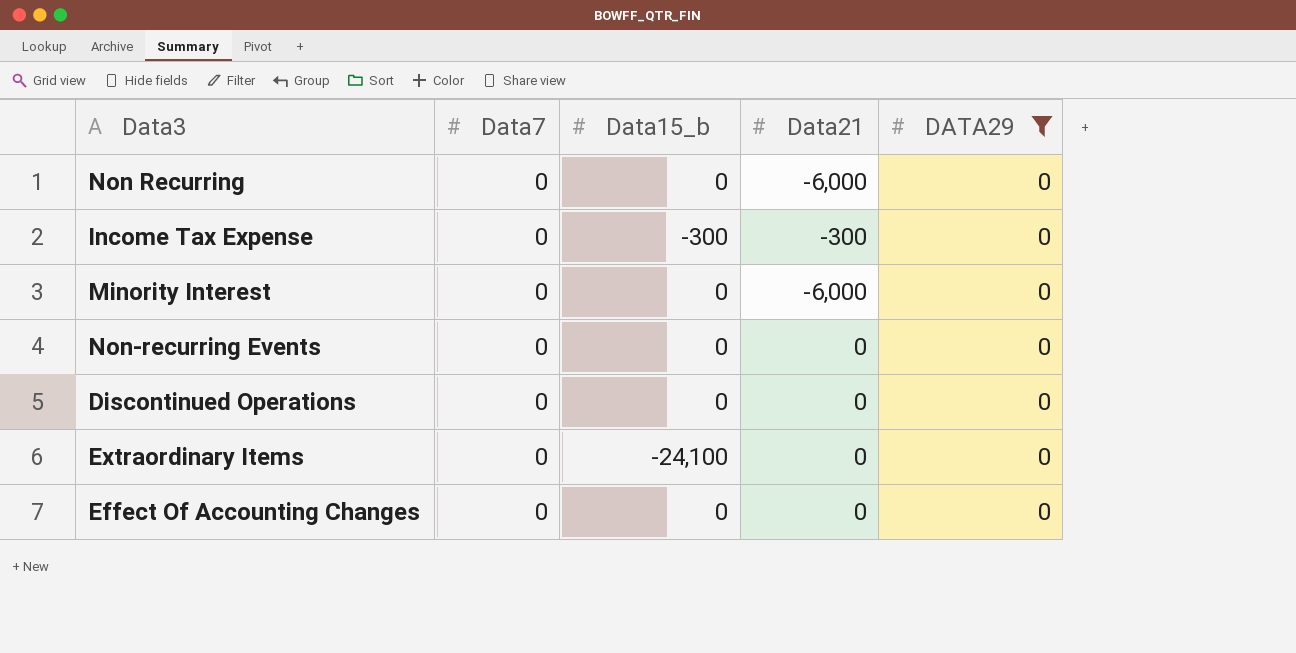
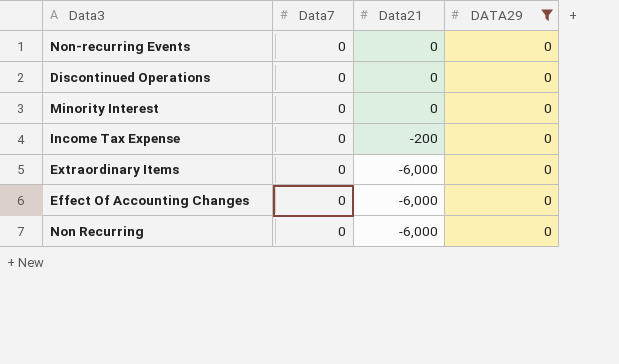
row order: none -> Data21 descending
column Data15_b | position: 3 -> none
Minority Interest | Data21: -6,000 -> 0
Income Tax Expense | Data21: -300 -> -200
Extraordinary Items | Data21: 0 -> -6,000
Effect Of Accounting Changes | Data21: 0 -> -6,000

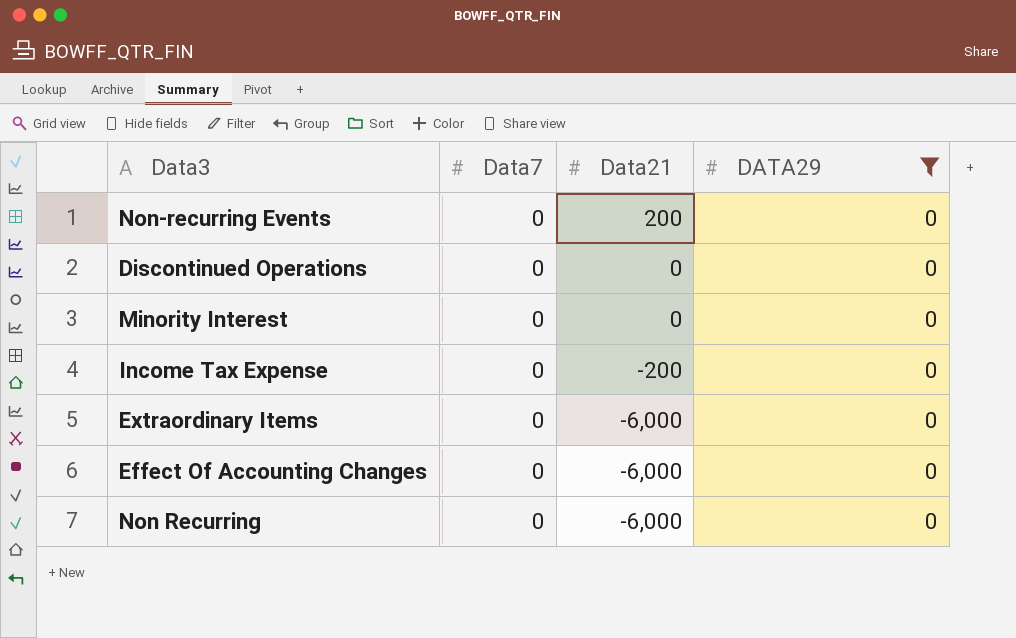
Non-recurring Events | Data21: 0 -> 200

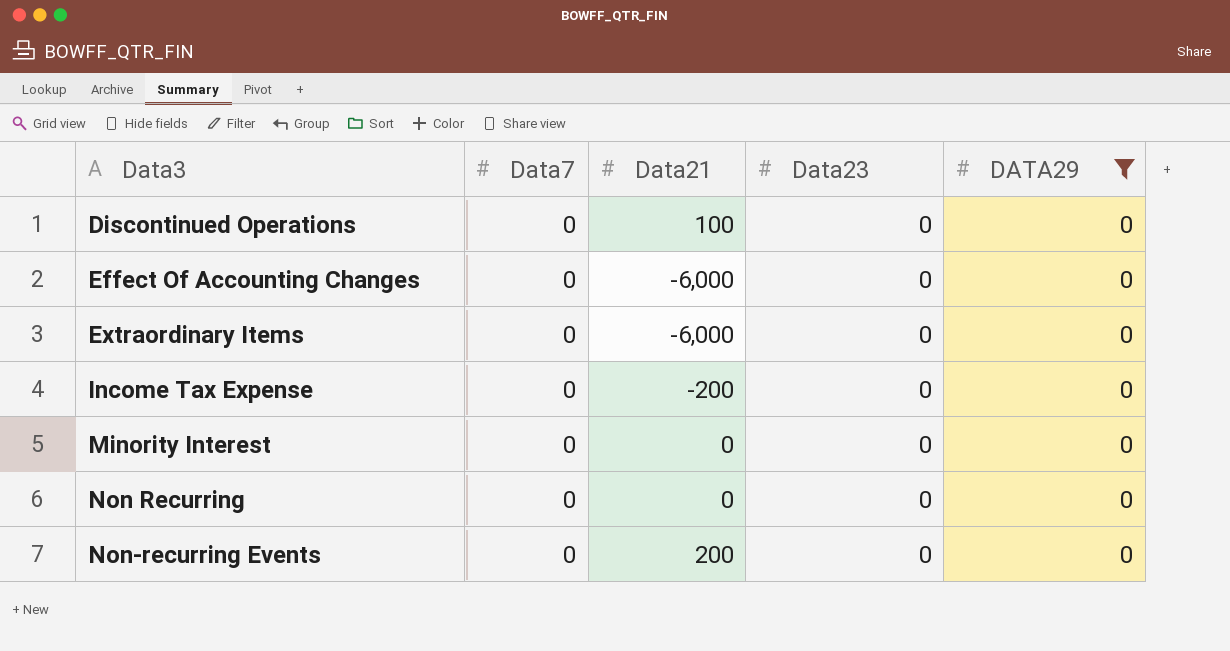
row order: Data21 descending -> Data3 ascending
column Data23 | position: none -> 4
Discontinued Operations | Data21: 0 -> 100
Non Recurring | Data21: -6,000 -> 0

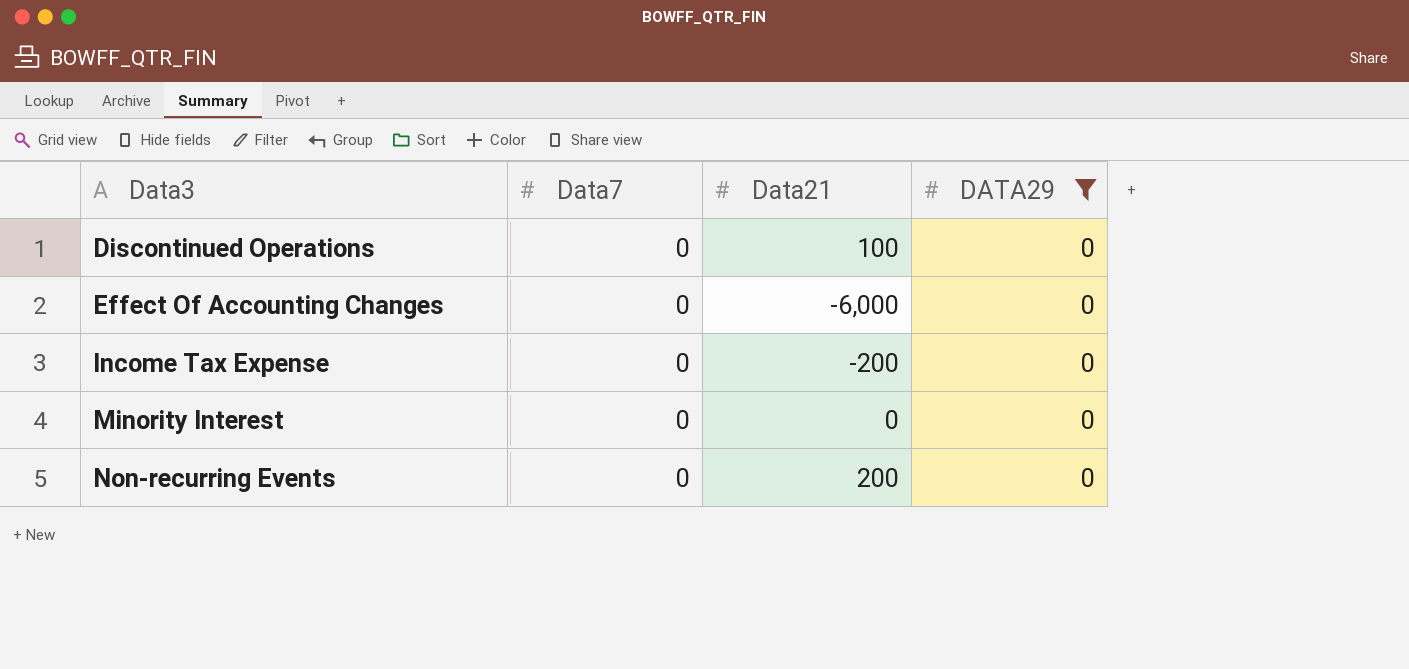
column Data23 | position: 4 -> none
row Extraordinary Items: 0 | -6,000 | 0 | 0 -> none
row Non Recurring: 0 | 0 | 0 | 0 -> none

